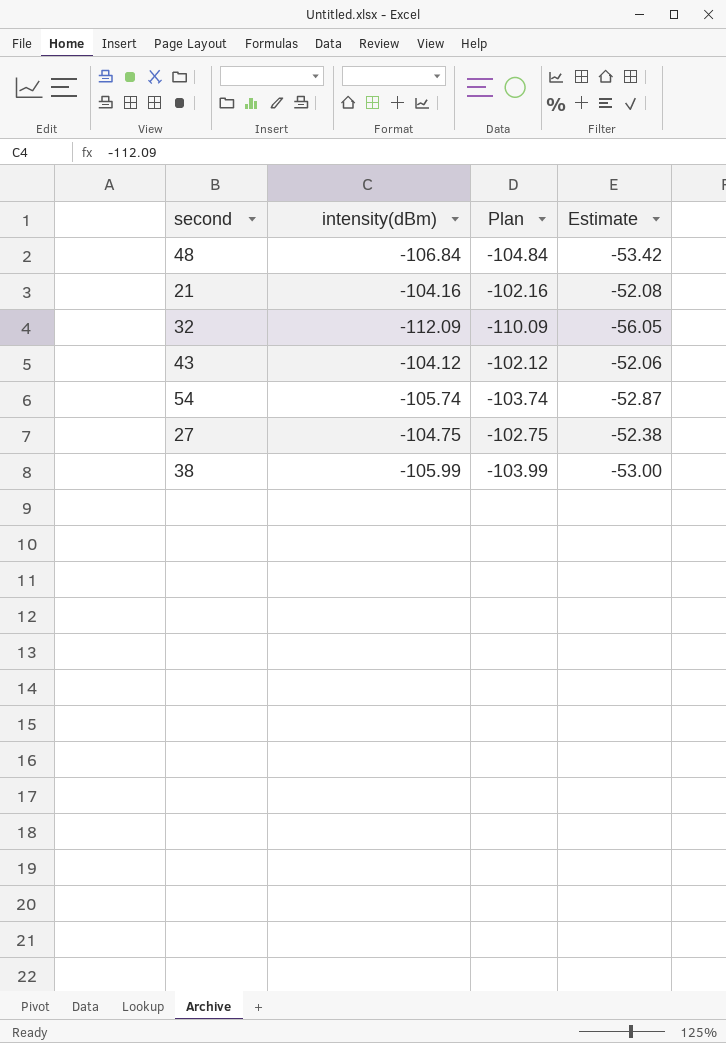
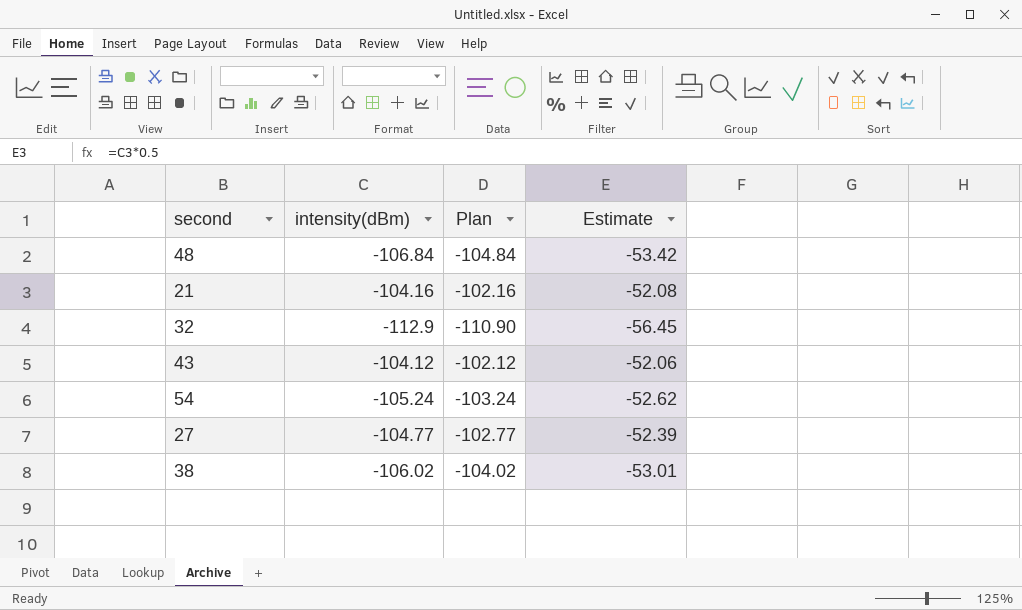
32 | intensity(dBm): -112.09 -> -112.9
32 | Plan: -110.09 -> -110.90
32 | Estimate: -56.05 -> -56.45
54 | intensity(dBm): -105.74 -> -105.24
54 | Plan: -103.74 -> -103.24
54 | Estimate: -52.87 -> -52.62
27 | intensity(dBm): -104.75 -> -104.77
27 | Plan: -102.75 -> -102.77
27 | Estimate: -52.38 -> -52.39
38 | intensity(dBm): -105.99 -> -106.02
38 | Plan: -103.99 -> -104.02
38 | Estimate: -53.00 -> -53.01

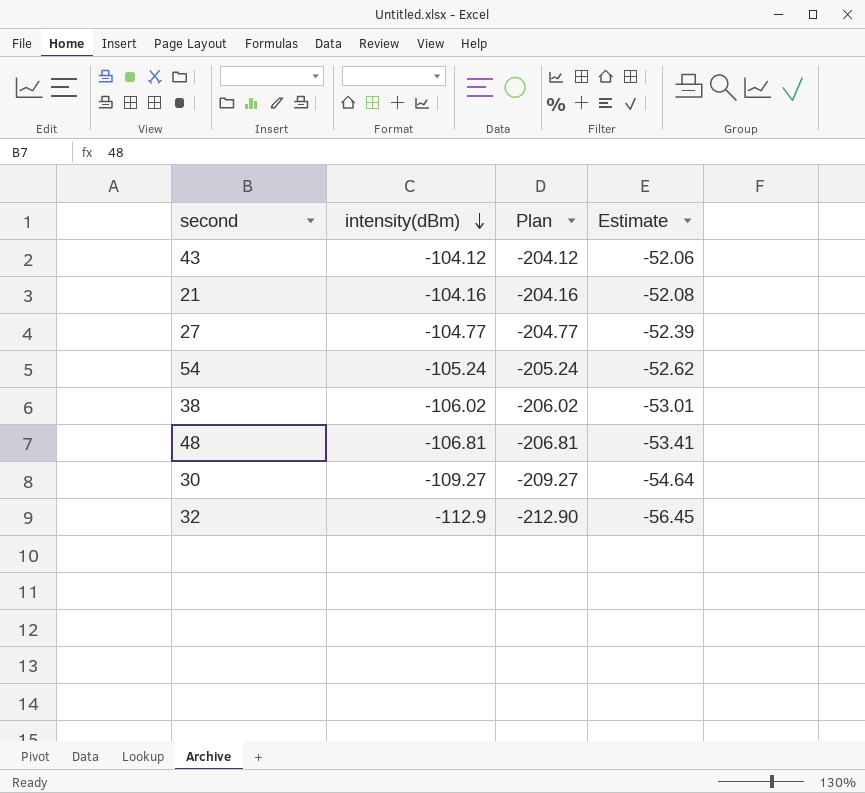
row order: none -> intensity(dBm) descending
column Plan | formula: [intensity(dBm)] + 2 -> [intensity(dBm)] - 100
48 | intensity(dBm): -106.84 -> -106.81
48 | Estimate: -53.42 -> -53.41
row 30: none -> -109.27 | -209.27 | -54.64

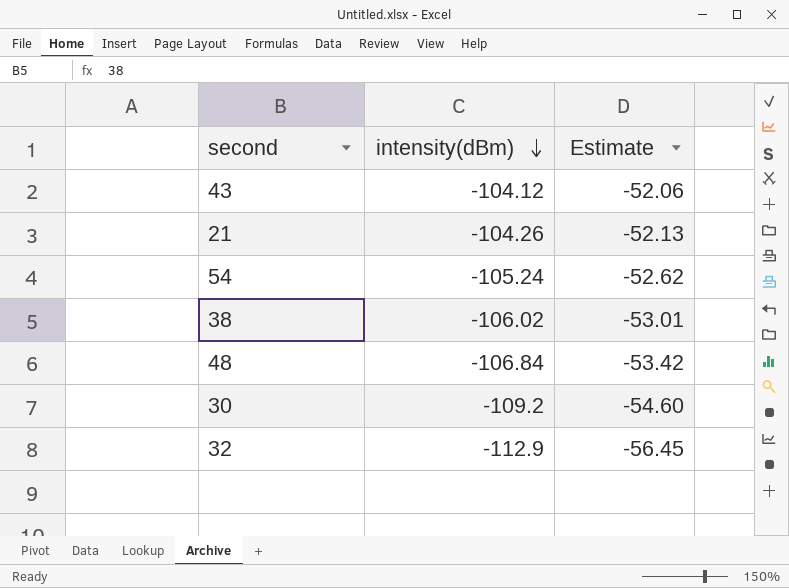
column Plan | formula: [intensity(dBm)] - 100 -> none
row 27: -104.77 | -204.77 | -52.39 -> none
21 | intensity(dBm): -104.16 -> -104.26
21 | Estimate: -52.08 -> -52.13
48 | intensity(dBm): -106.81 -> -106.84
48 | Estimate: -53.41 -> -53.42
30 | intensity(dBm): -109.27 -> -109.2
30 | Estimate: -54.64 -> -54.60

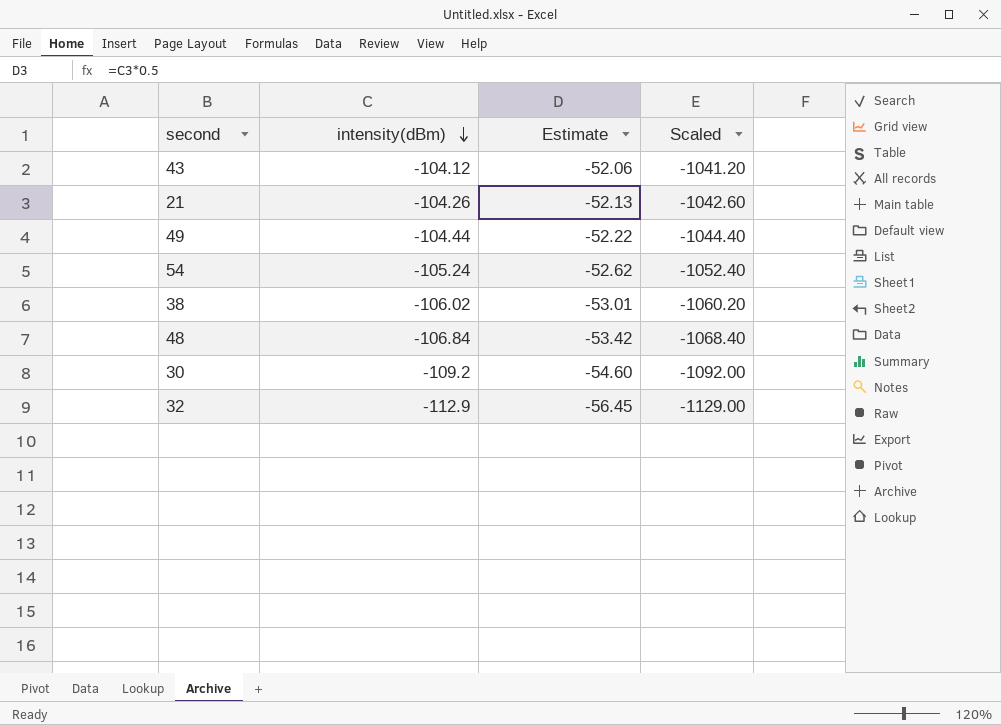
column Scaled | formula: none -> [intensity(dBm)] * 10
row 49: none -> -104.44 | -52.22 | -1044.40

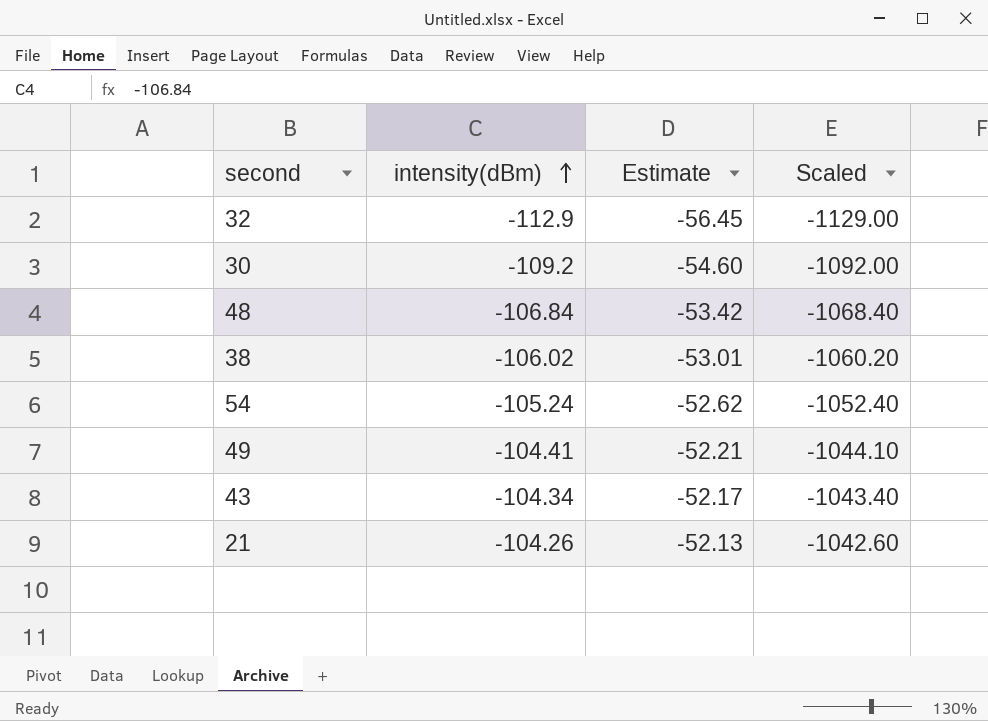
row order: intensity(dBm) descending -> intensity(dBm) ascending
49 | intensity(dBm): -104.44 -> -104.41
49 | Estimate: -52.22 -> -52.21
49 | Scaled: -1044.40 -> -1044.10
43 | intensity(dBm): -104.12 -> -104.34
43 | Estimate: -52.06 -> -52.17
43 | Scaled: -1041.20 -> -1043.40

